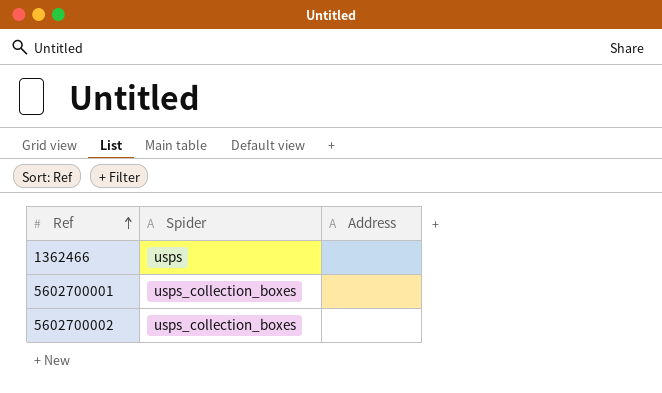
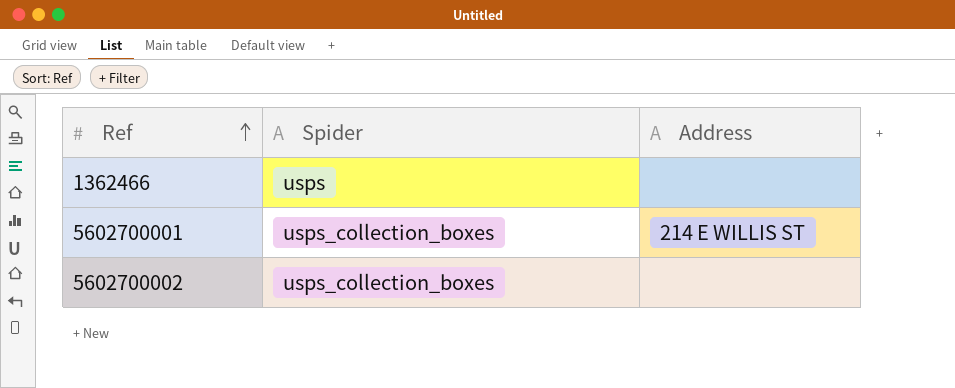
5602700001 | Address: none -> 214 E WILLIS ST

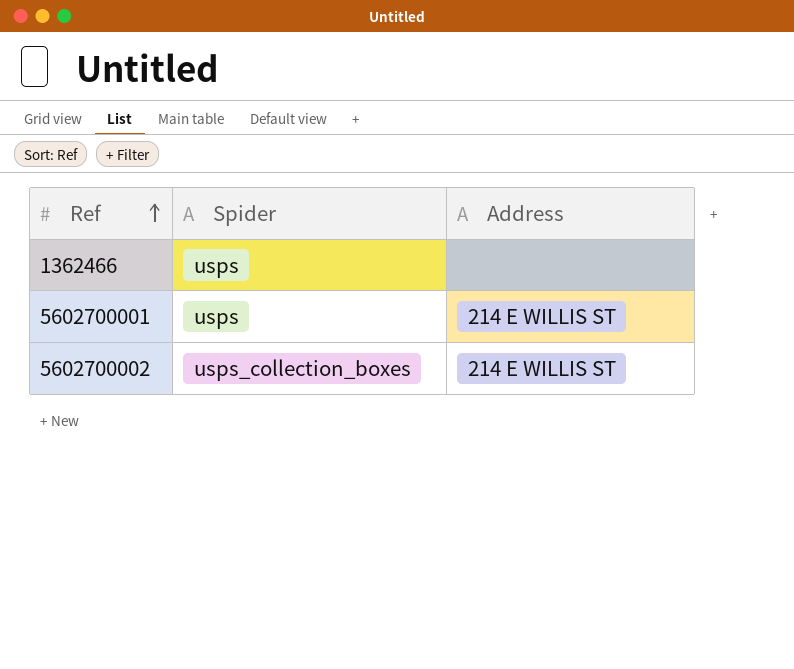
5602700001 | Spider: usps_collection_boxes -> usps
5602700002 | Address: none -> 214 E WILLIS ST

